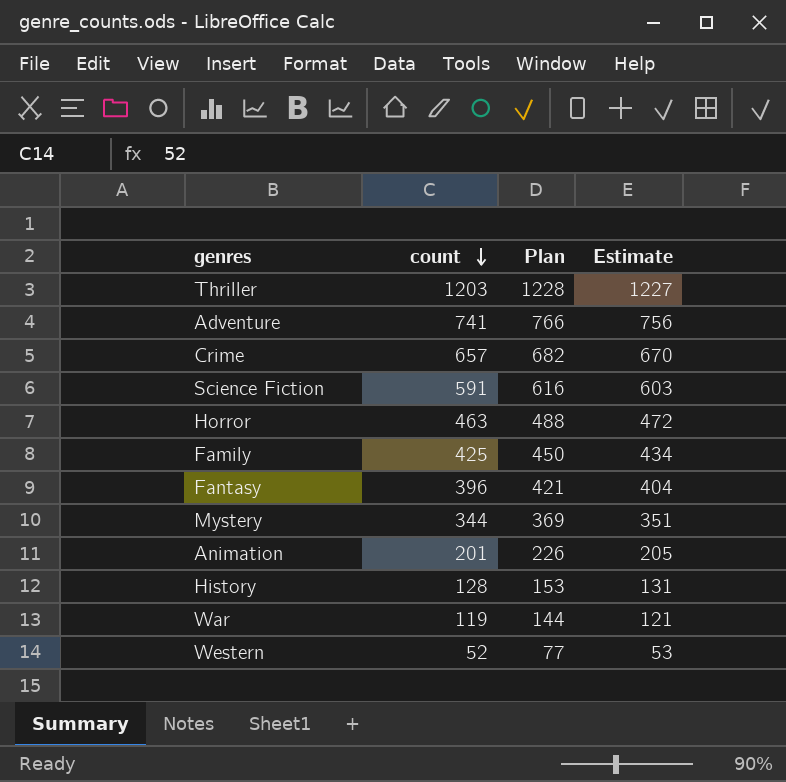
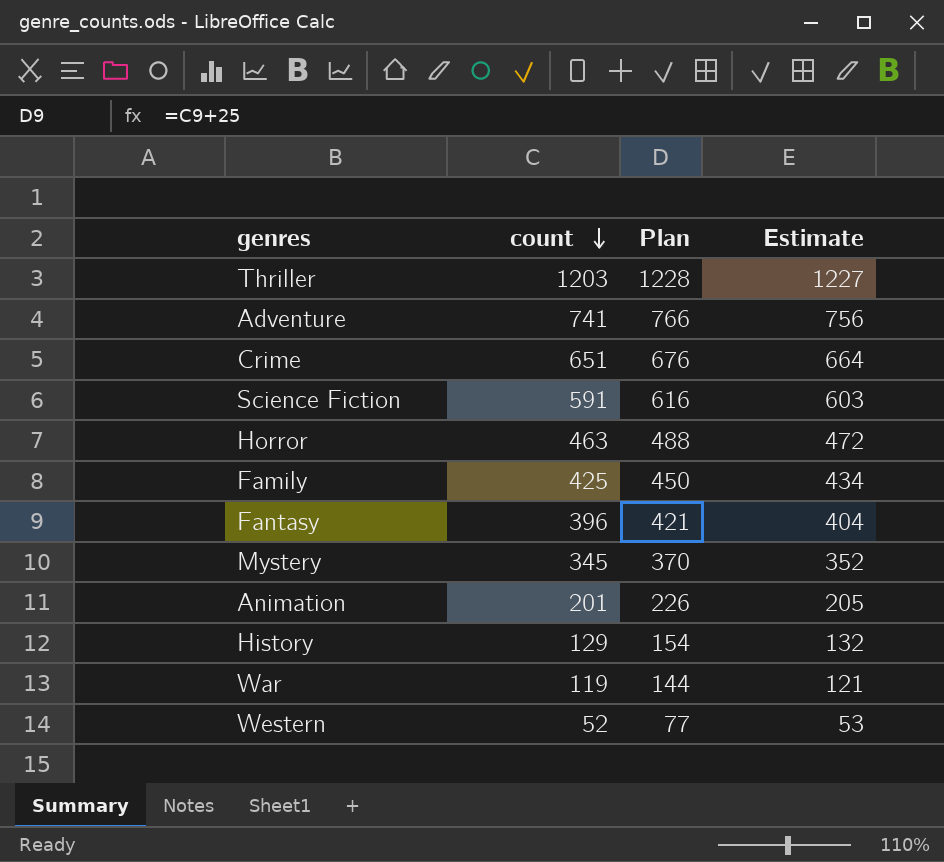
Crime | count: 657 -> 651
Crime | Plan: 682 -> 676
Crime | Estimate: 670 -> 664
Mystery | count: 344 -> 345
Mystery | Plan: 369 -> 370
Mystery | Estimate: 351 -> 352
History | count: 128 -> 129
History | Plan: 153 -> 154
History | Estimate: 131 -> 132

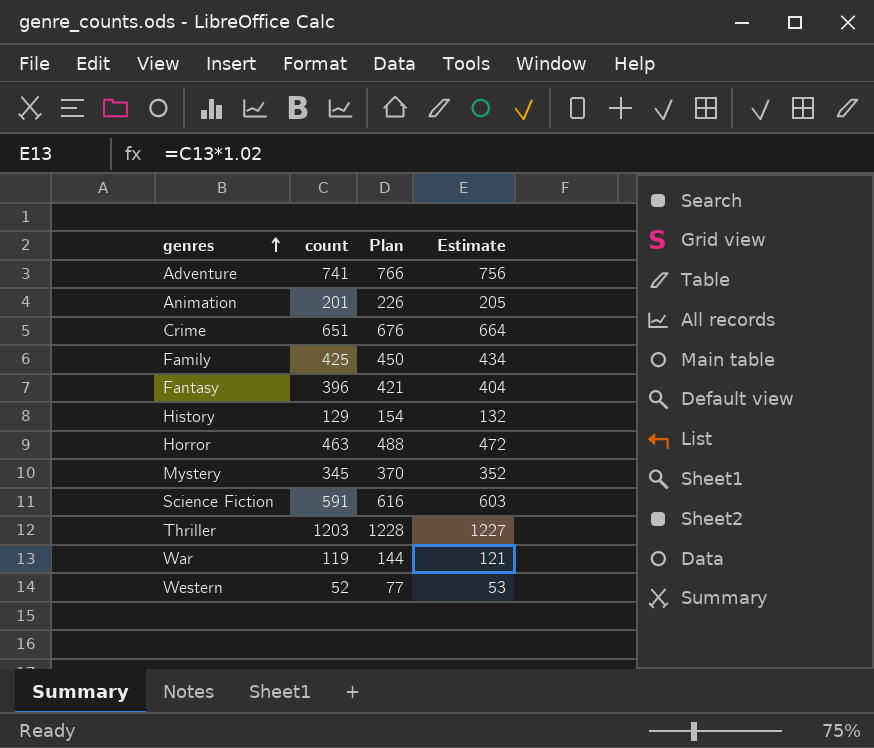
row order: count descending -> genres ascending

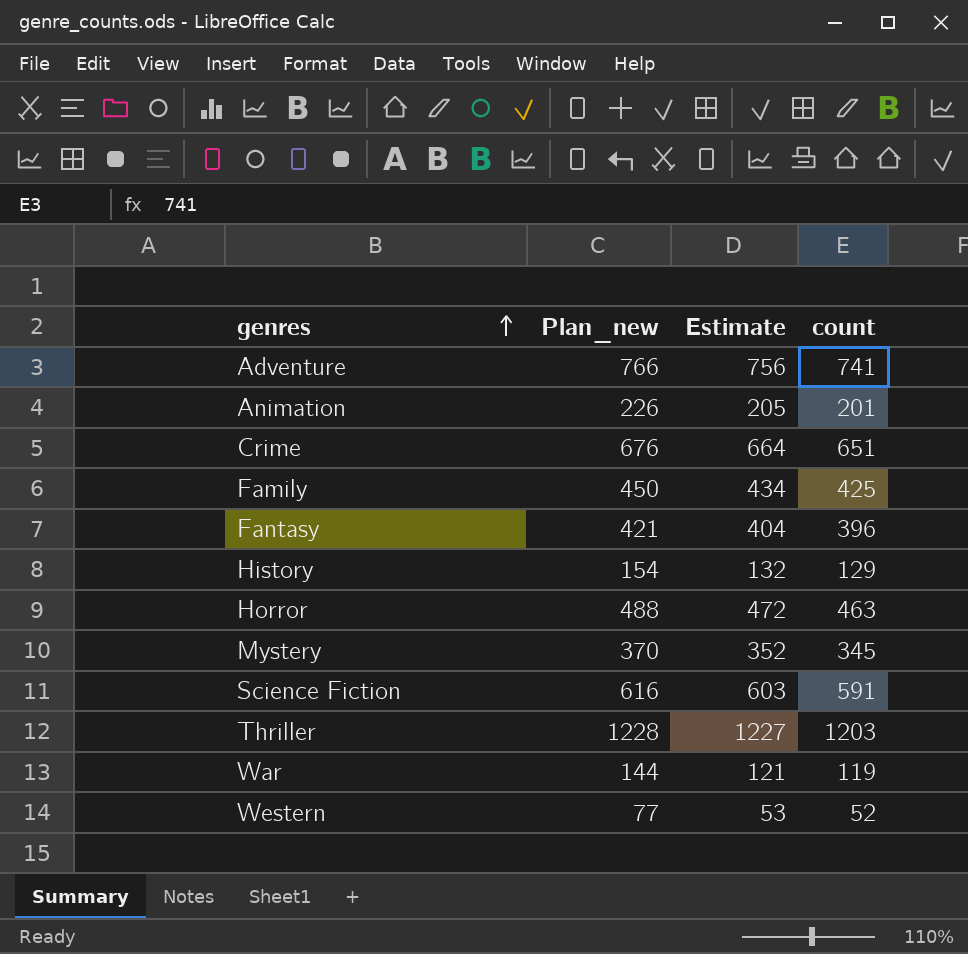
column name: Plan -> Plan_new
column count | position: 2 -> 4

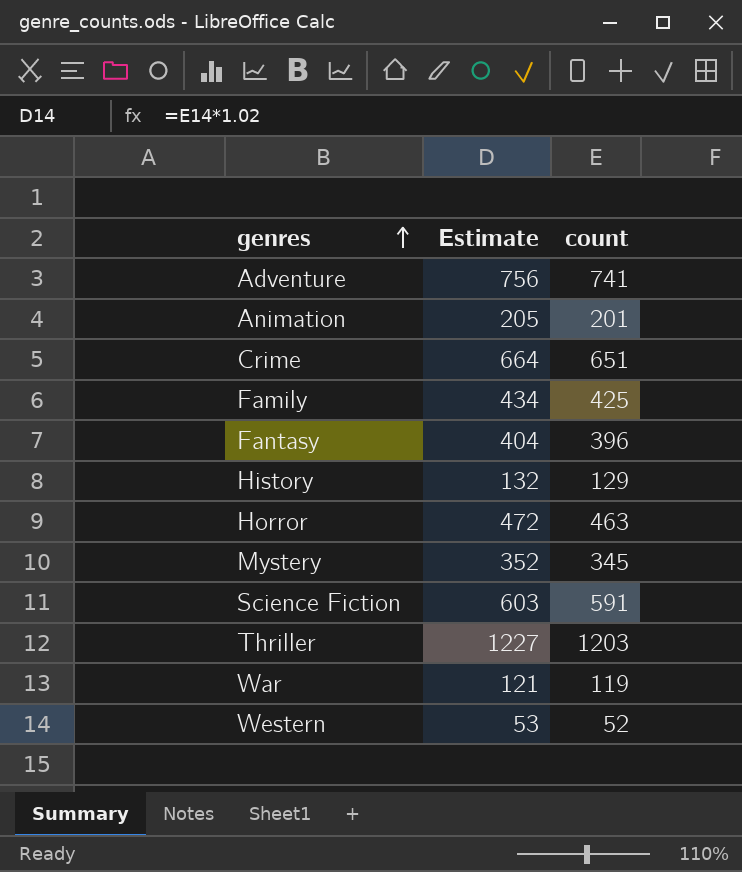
column Plan_new | formula: [count] + 25 -> none

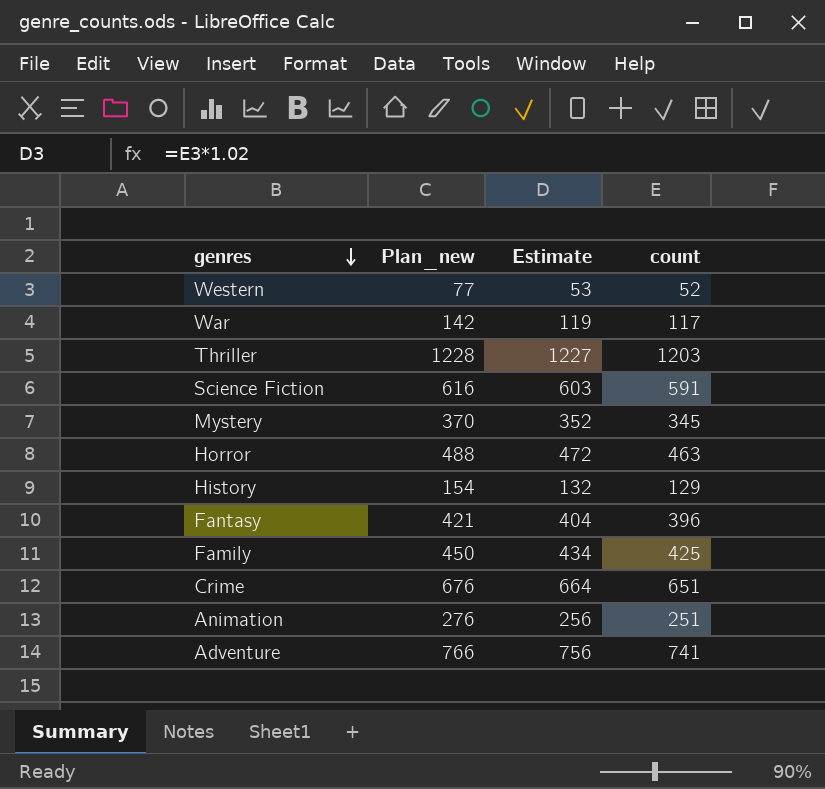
row order: genres ascending -> genres descending
column Plan_new | formula: none -> [count] + 25
War | Estimate: 121 -> 119
War | count: 119 -> 117
Animation | Estimate: 205 -> 256
Animation | count: 201 -> 251

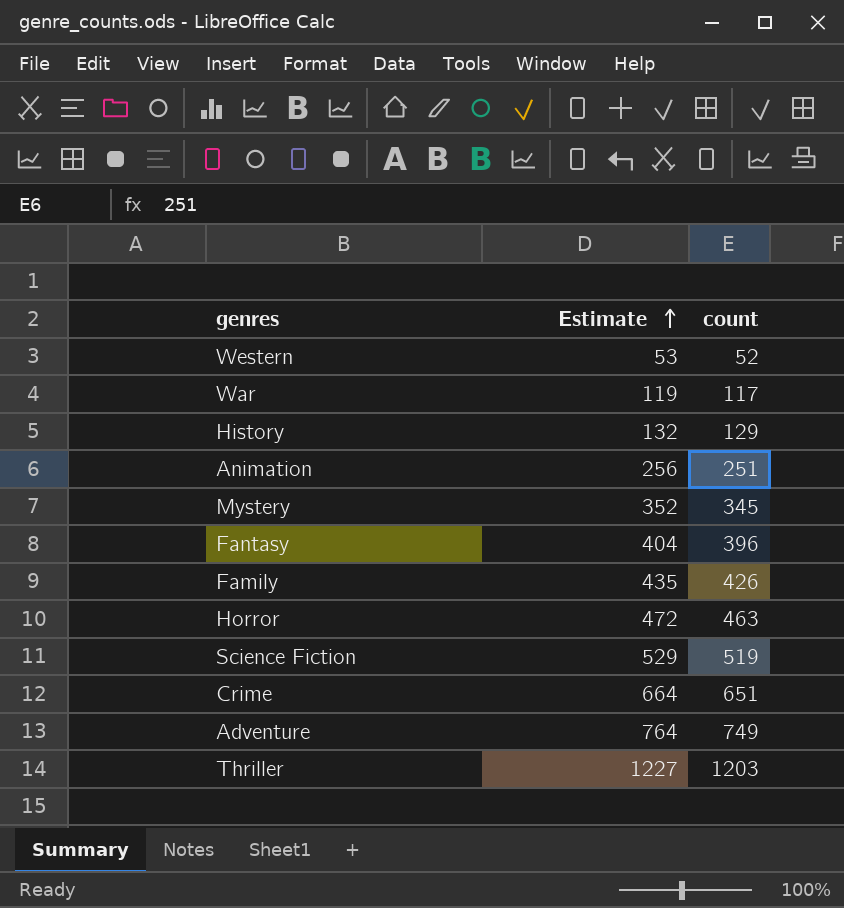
row order: genres descending -> Estimate ascending
column Plan_new | formula: [count] + 25 -> none
Family | Estimate: 434 -> 435
Family | count: 425 -> 426
Science Fiction | Estimate: 603 -> 529
Science Fiction | count: 591 -> 519
Adventure | Estimate: 756 -> 764
Adventure | count: 741 -> 749

